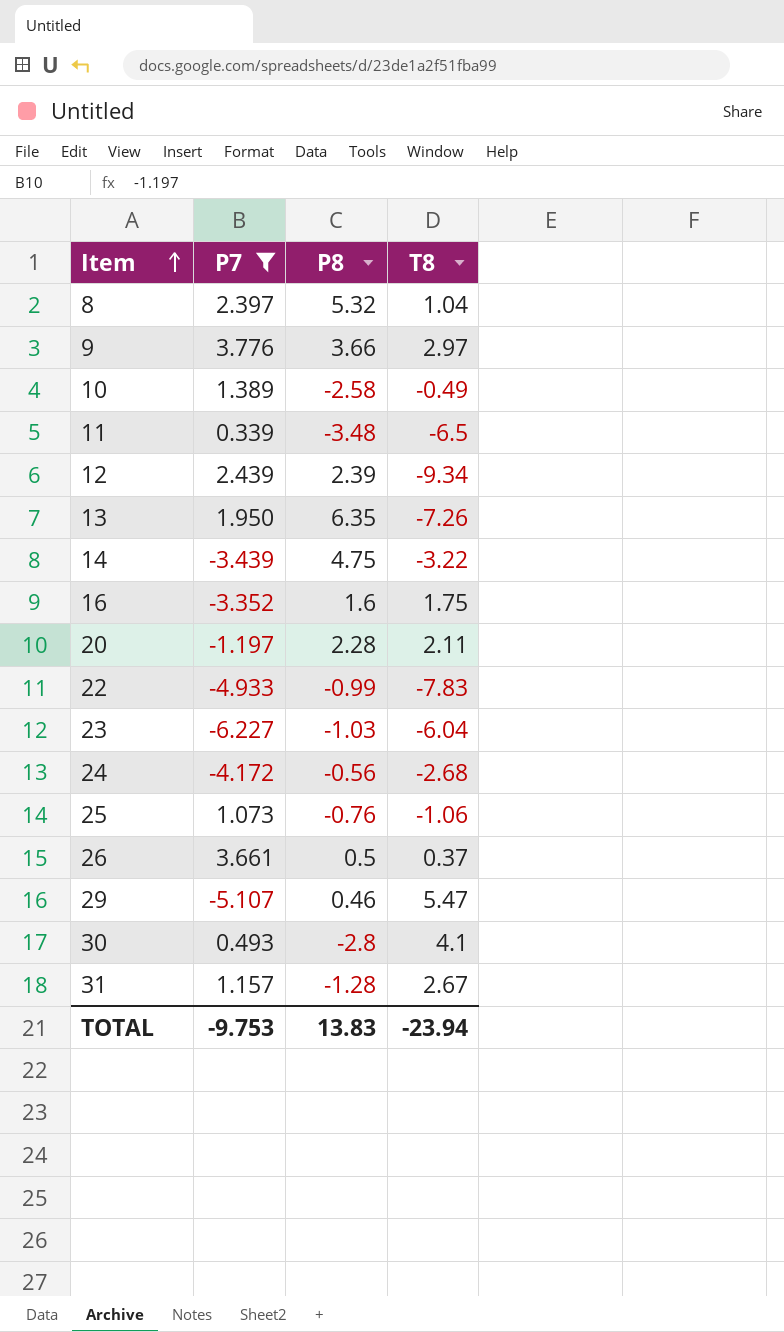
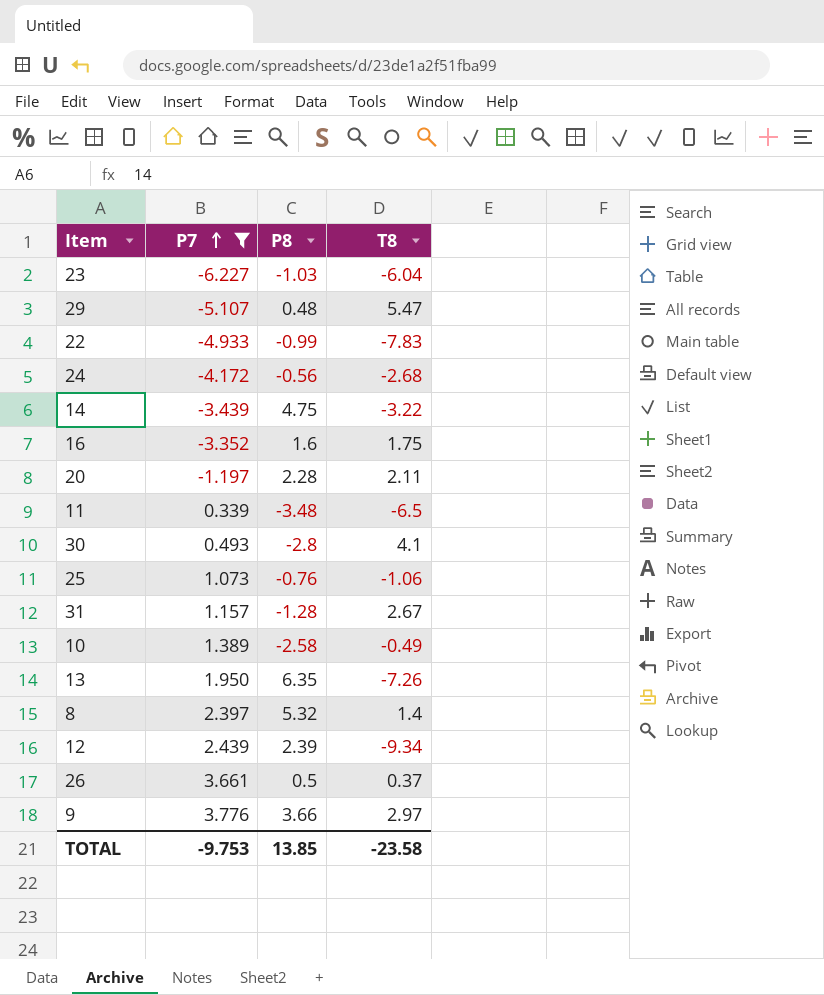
row order: Item ascending -> P7 ascending
29 | P8: 0.46 -> 0.48
8 | T8: 1.04 -> 1.4
TOTAL | P8: 13.83 -> 13.85
TOTAL | T8: -23.94 -> -23.58

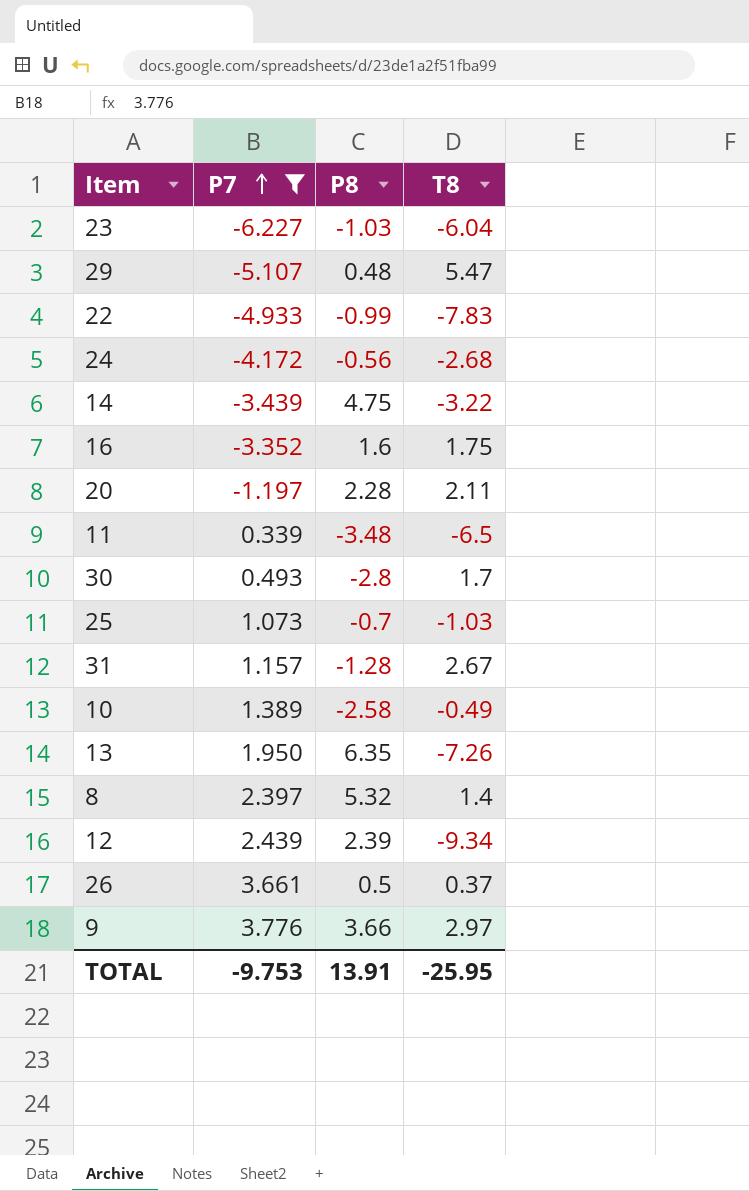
30 | T8: 4.1 -> 1.7
25 | P8: -0.76 -> -0.7
25 | T8: -1.06 -> -1.03
TOTAL | P8: 13.85 -> 13.91
TOTAL | T8: -23.58 -> -25.95

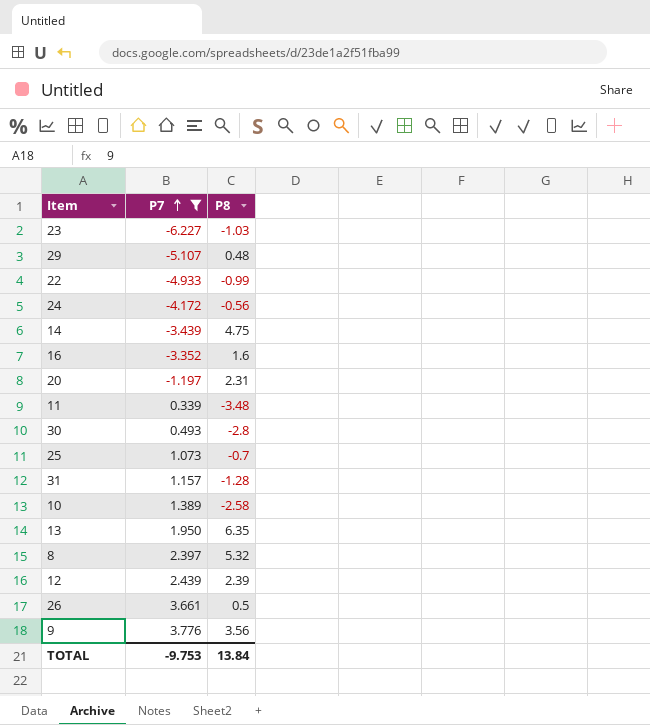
column T8 | position: 4 -> none
20 | P8: 2.28 -> 2.31
9 | P8: 3.66 -> 3.56
TOTAL | P8: 13.91 -> 13.84

